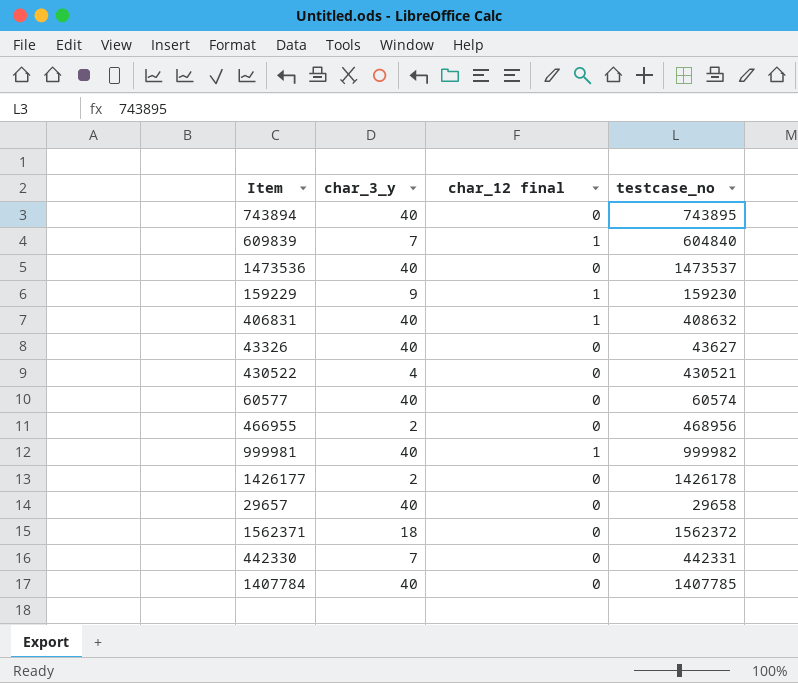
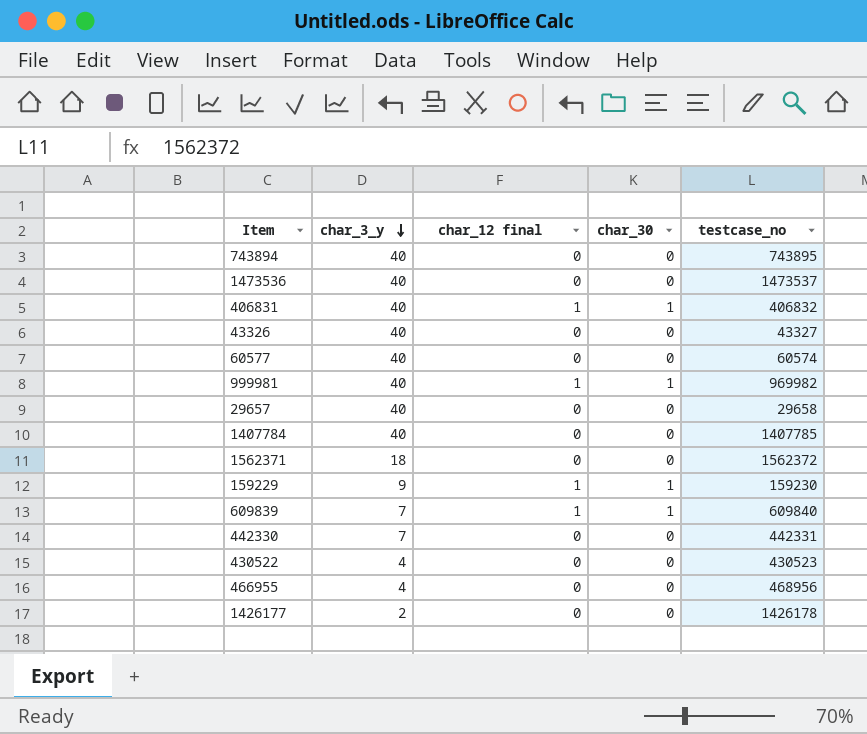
row order: none -> char_3_y descending
column char_30 | position: none -> 4
406831 | testcase_no: 408632 -> 406832
43326 | testcase_no: 43627 -> 43327
999981 | testcase_no: 999982 -> 969982
609839 | testcase_no: 604840 -> 609840
430522 | testcase_no: 430521 -> 430523
466955 | char_3_y: 2 -> 4

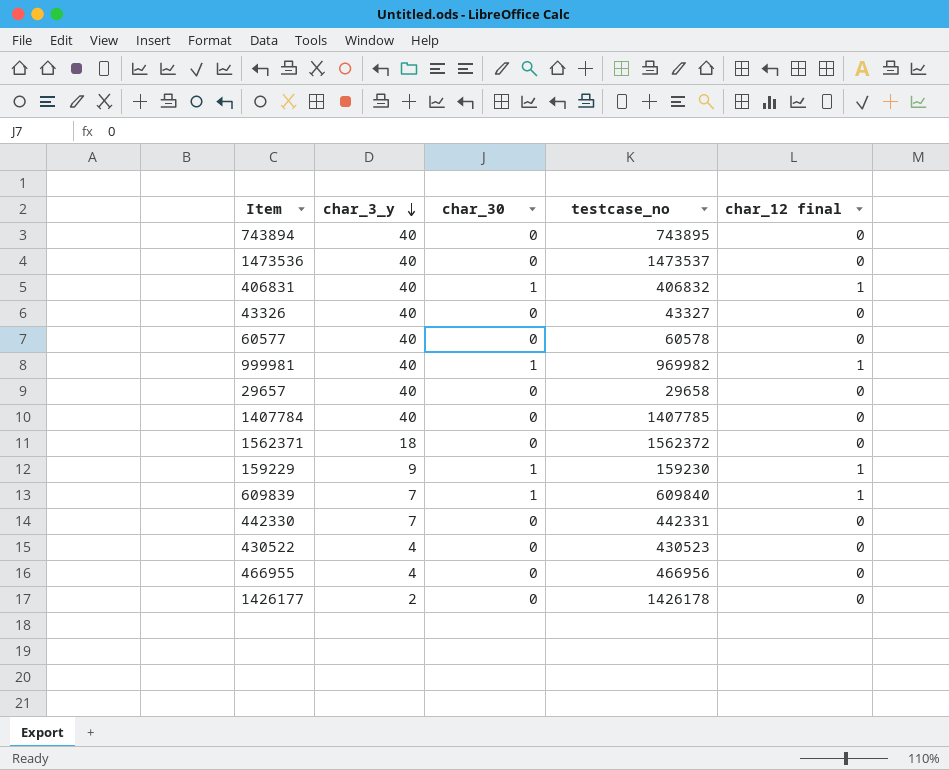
column char_12 final | position: 3 -> 5
60577 | testcase_no: 60574 -> 60578
466955 | testcase_no: 468956 -> 466956

